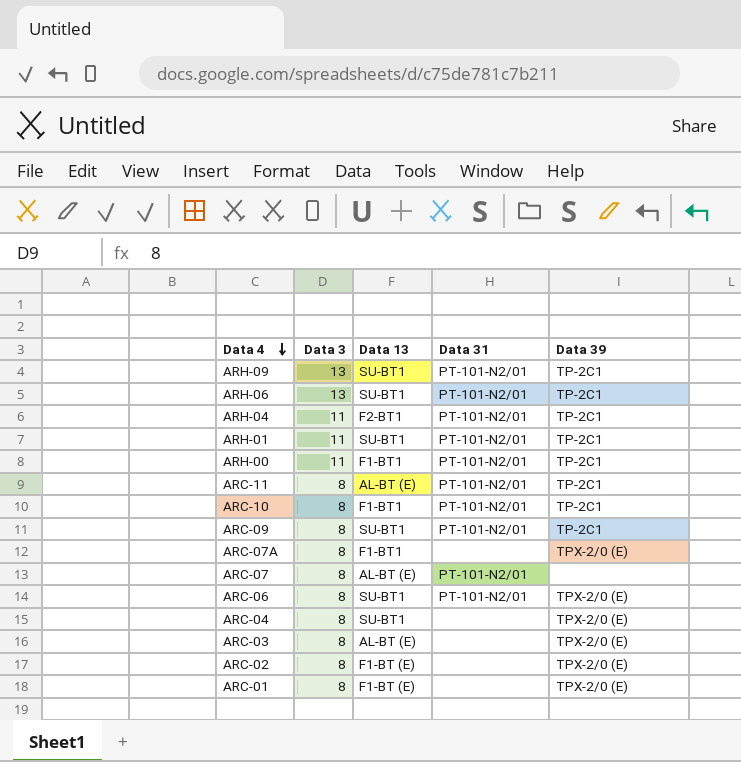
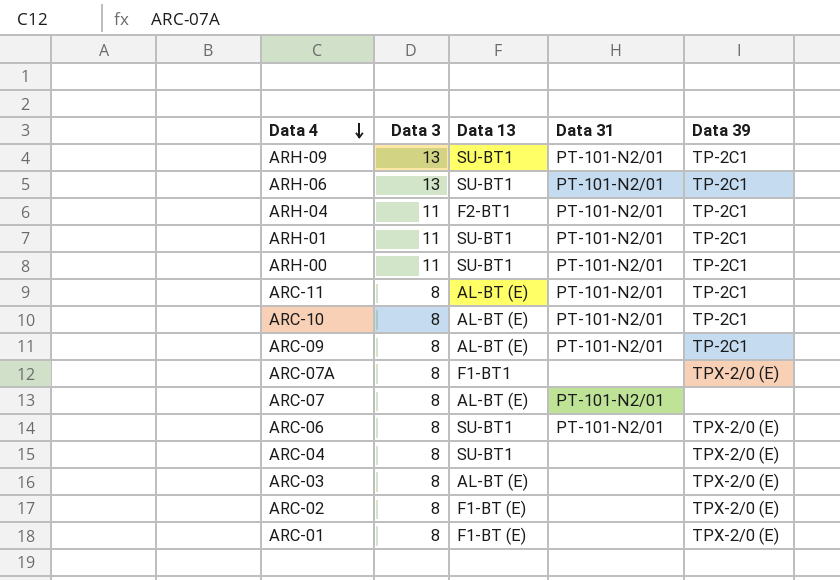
ARH-00 | Data 13: F1-BT1 -> SU-BT1
ARC-10 | Data 13: F1-BT1 -> AL-BT (E)
ARC-09 | Data 13: SU-BT1 -> AL-BT (E)

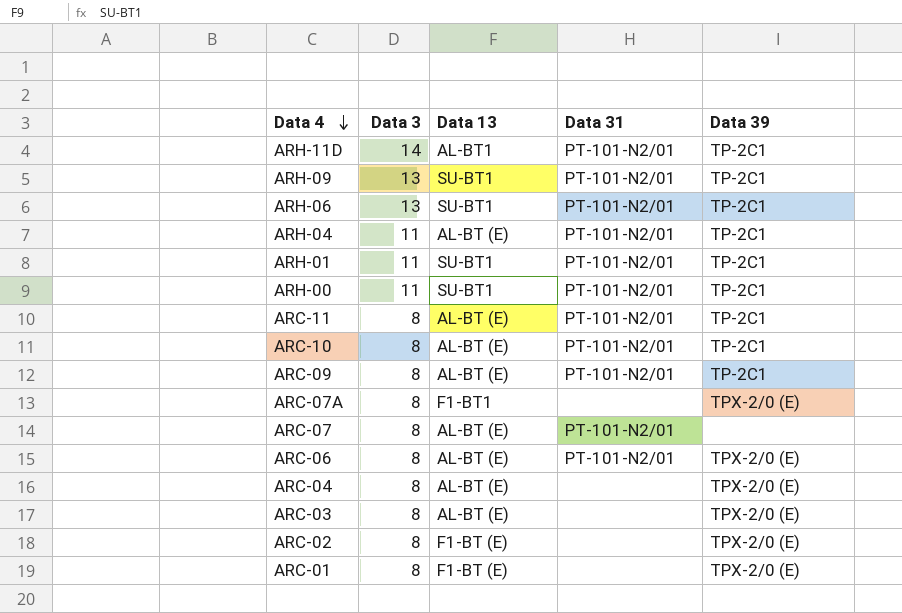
row ARH-11D: none -> 14 | AL-BT1 | PT-101-N2/01 | TP-2C1
ARH-04 | Data 13: F2-BT1 -> AL-BT (E)
ARC-06 | Data 13: SU-BT1 -> AL-BT (E)
ARC-04 | Data 13: SU-BT1 -> AL-BT (E)

